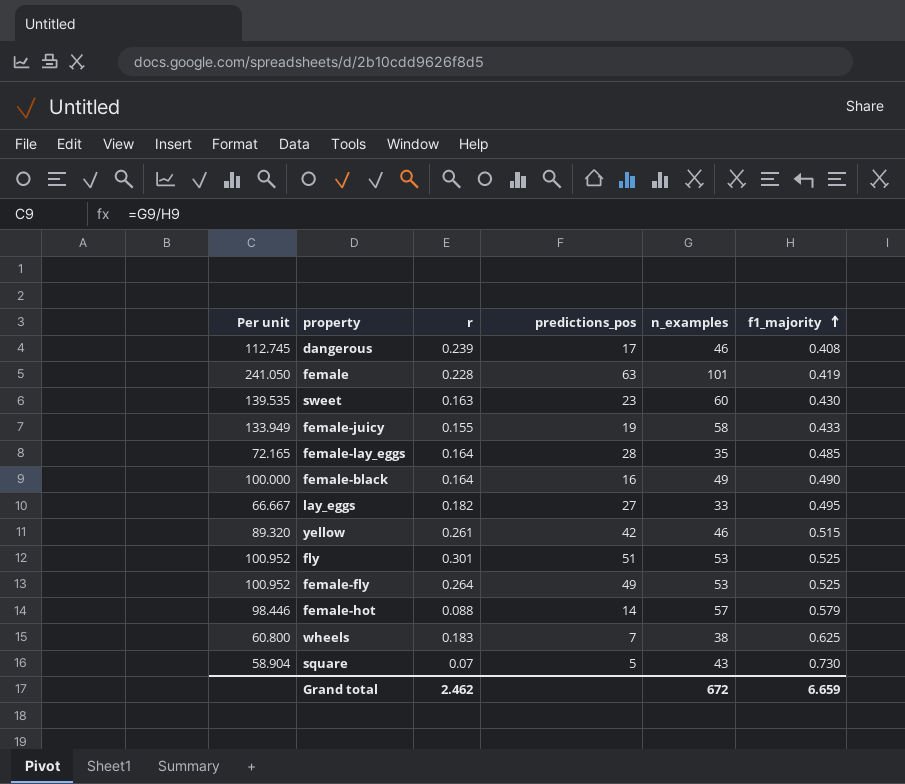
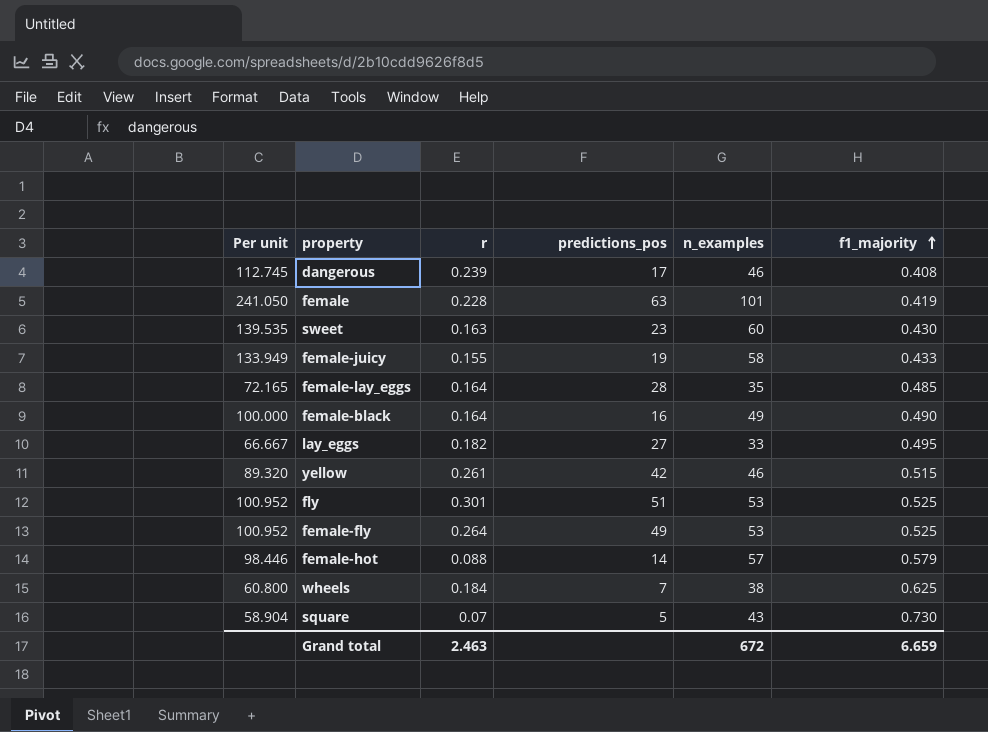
wheels | r: 0.183 -> 0.184
Grand total | r: 2.462 -> 2.463

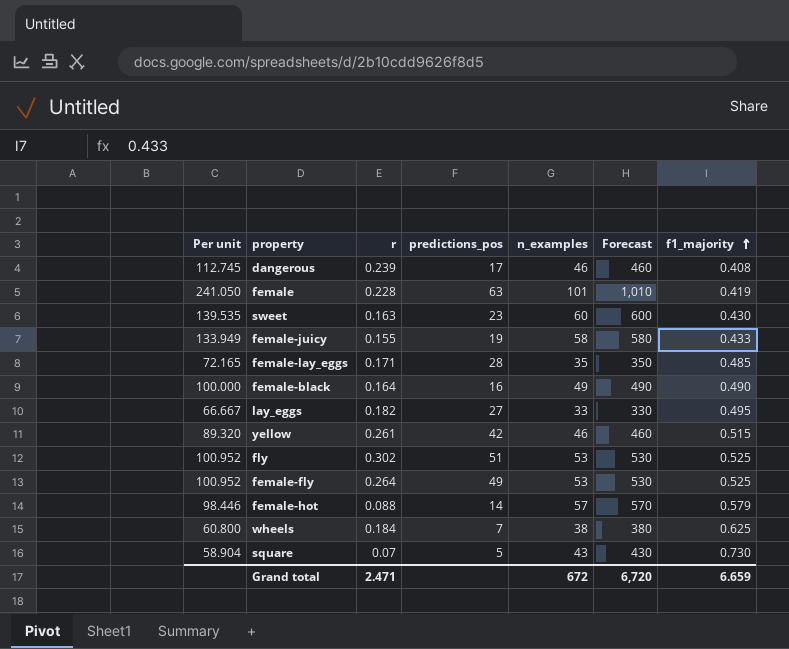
column Forecast | formula: none -> [n_examples] * 10
female-lay_eggs | r: 0.164 -> 0.171
fly | r: 0.301 -> 0.302
Grand total | r: 2.463 -> 2.471

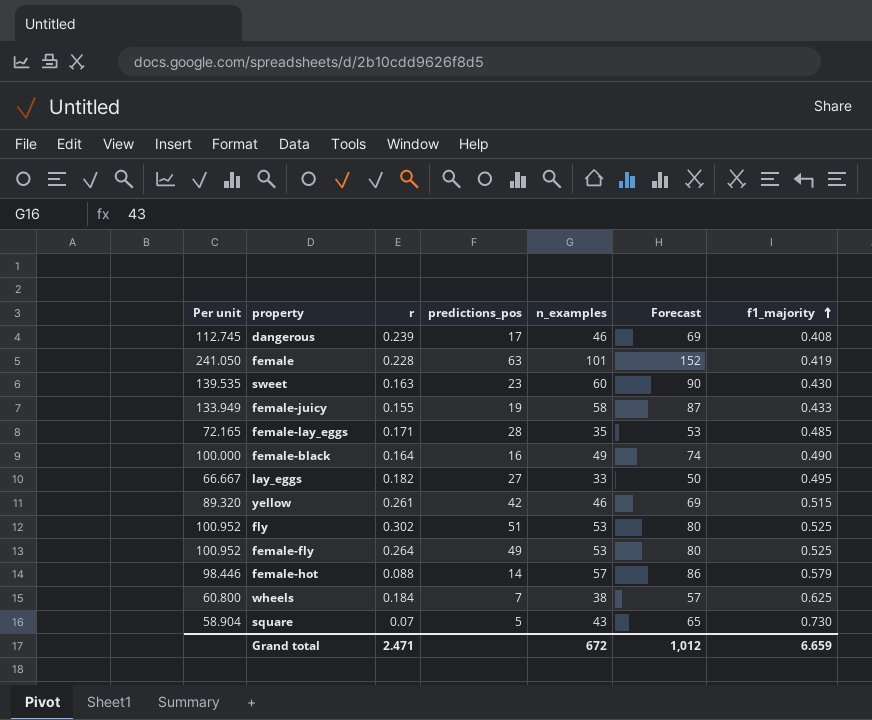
column Forecast | formula: [n_examples] * 10 -> [n_examples] * 1.5
Grand total | Forecast: 6,720 -> 1,012

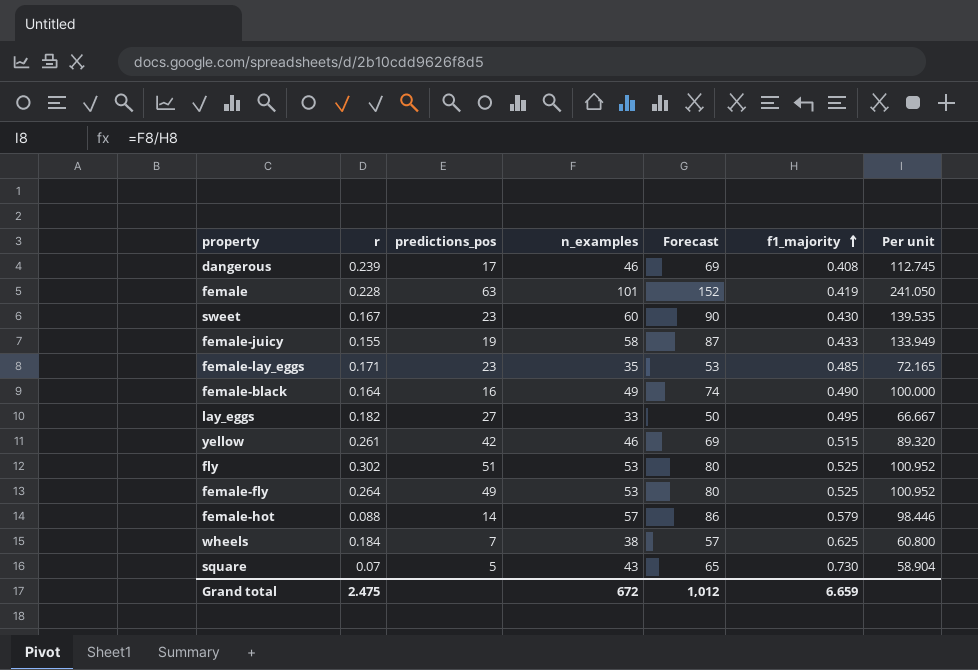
column Per unit | position: 1 -> 7
sweet | r: 0.163 -> 0.167
female-lay_eggs | predictions_pos: 28 -> 23
Grand total | r: 2.471 -> 2.475

